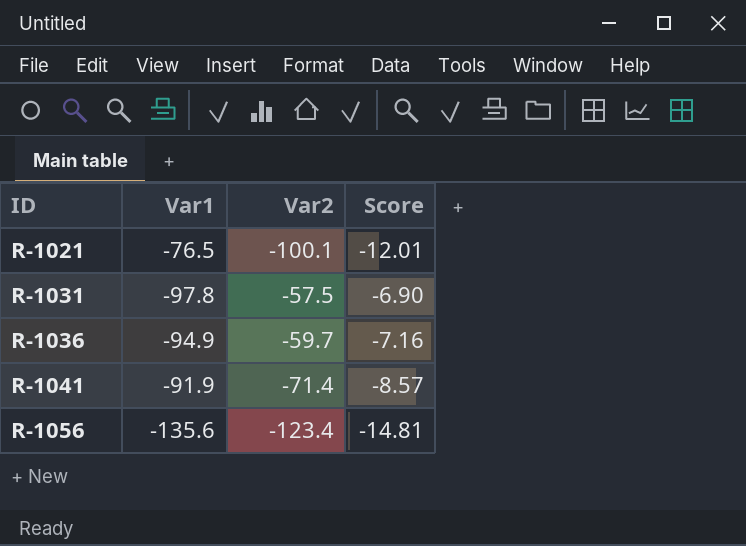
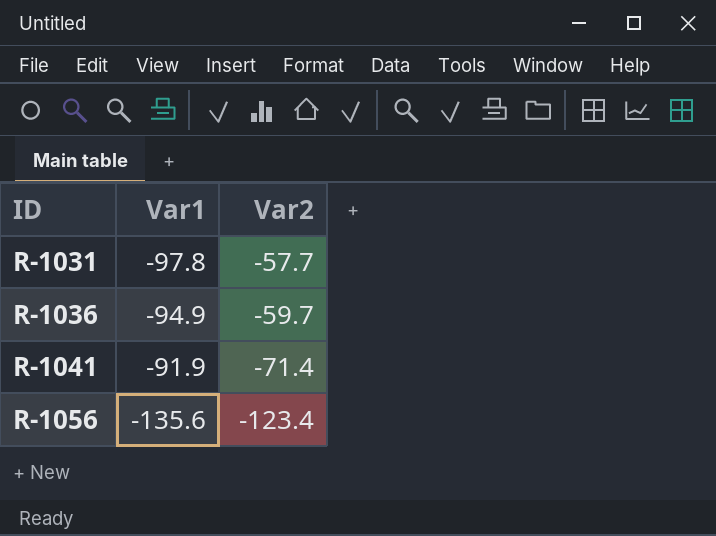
column Score | formula: [Var2] * 0.12 -> none
row R-1021: -76.5 | -100.1 | -12.01 -> none
R-1031 | Var2: -57.5 -> -57.7

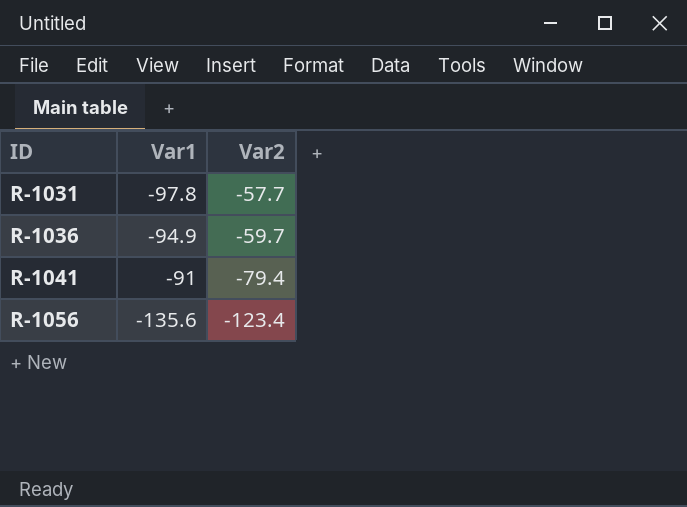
R-1041 | Var1: -91.9 -> -91
R-1041 | Var2: -71.4 -> -79.4

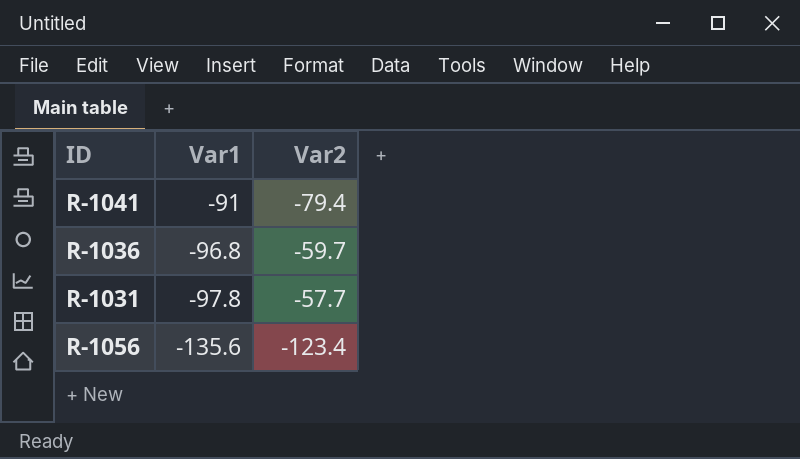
row order: ID ascending -> Var1 descending
R-1036 | Var1: -94.9 -> -96.8

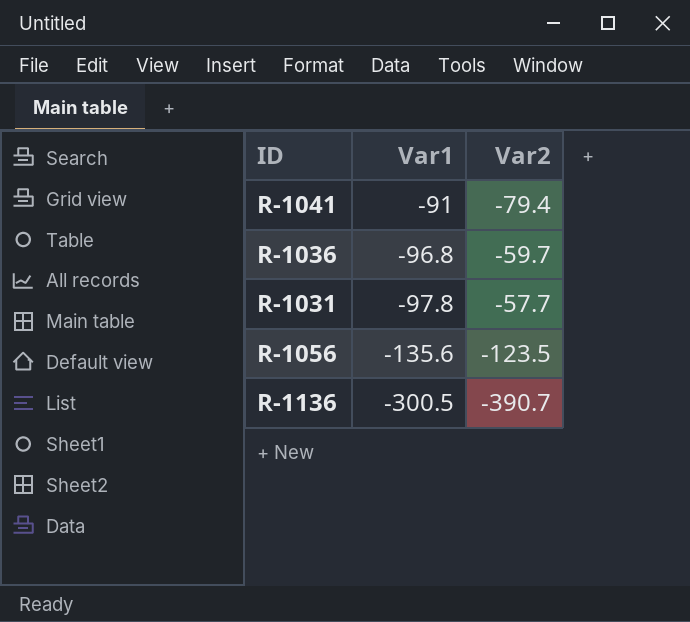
R-1056 | Var2: -123.4 -> -123.5
row R-1136: none -> -300.5 | -390.7

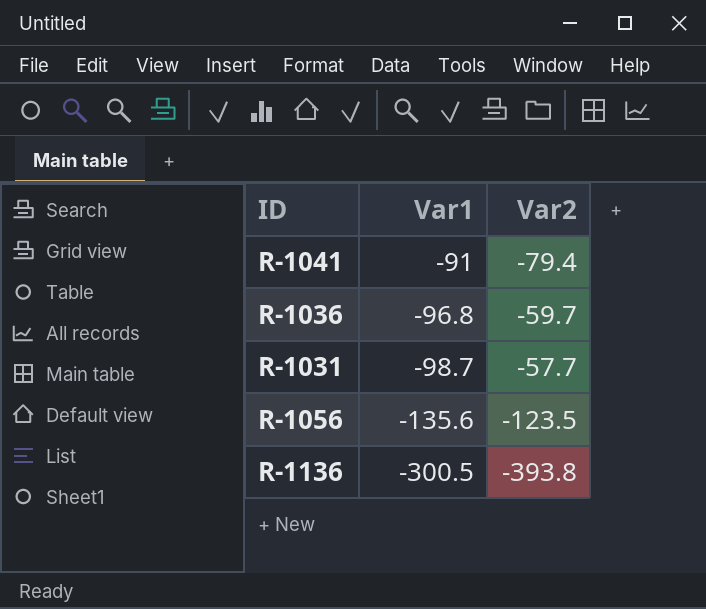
R-1031 | Var1: -97.8 -> -98.7
R-1136 | Var2: -390.7 -> -393.8

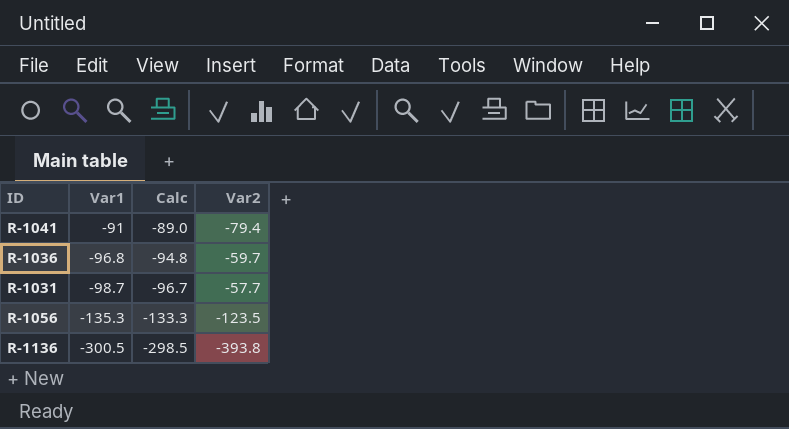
column Calc | formula: none -> [Var1] + 2
R-1056 | Var1: -135.6 -> -135.3

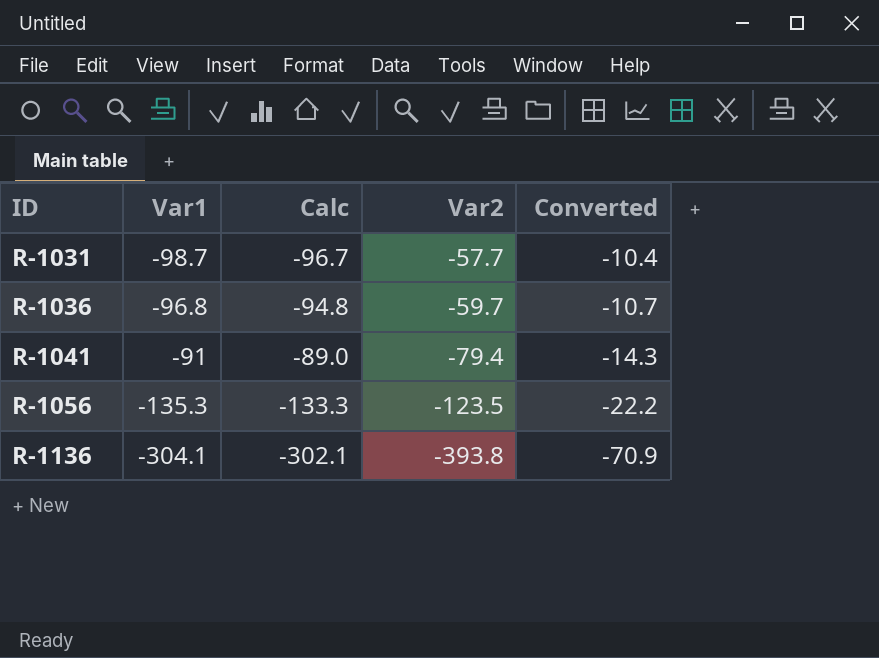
row order: Var1 descending -> ID ascending
column Converted | formula: none -> [Var2] * 0.18
R-1136 | Var1: -300.5 -> -304.1
R-1136 | Calc: -298.5 -> -302.1

